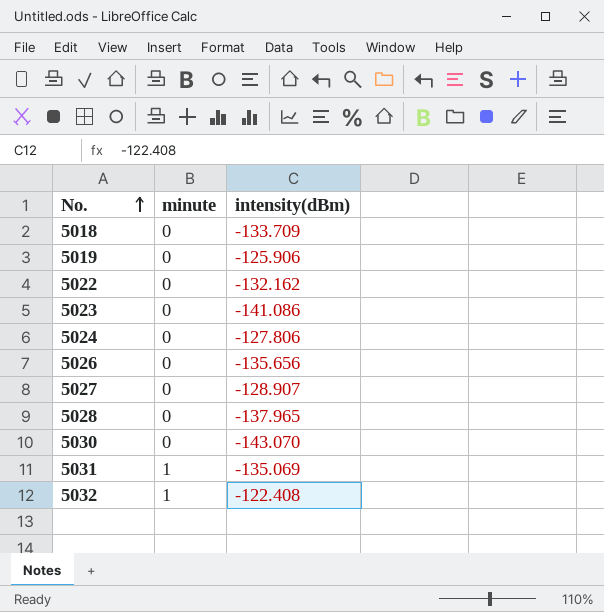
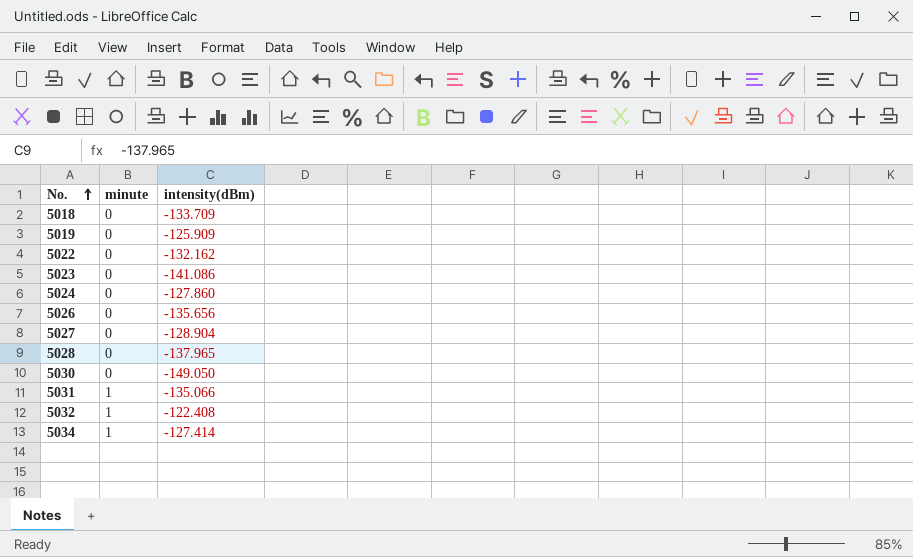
5019 | intensity(dBm): -125.906 -> -125.909
5024 | intensity(dBm): -127.806 -> -127.860
5027 | intensity(dBm): -128.907 -> -128.904
5030 | intensity(dBm): -143.070 -> -149.050
5031 | intensity(dBm): -135.069 -> -135.066
row 5034: none -> 1 | -127.414

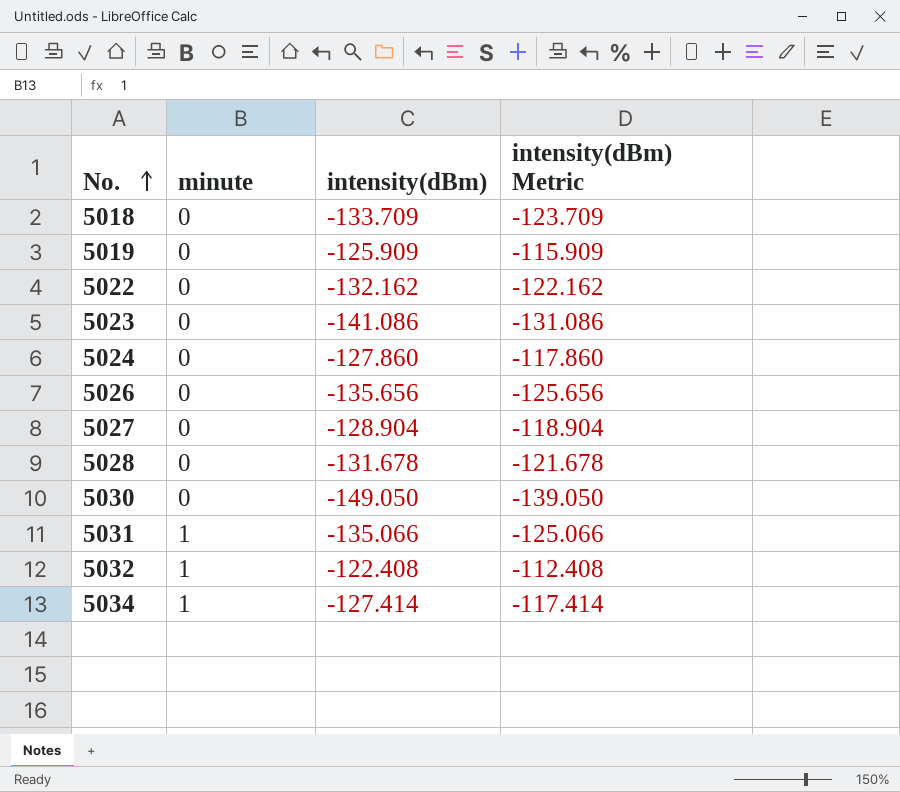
column intensity(dBm) Metric | formula: none -> [intensity(dBm)] + 10
5028 | intensity(dBm): -137.965 -> -131.678

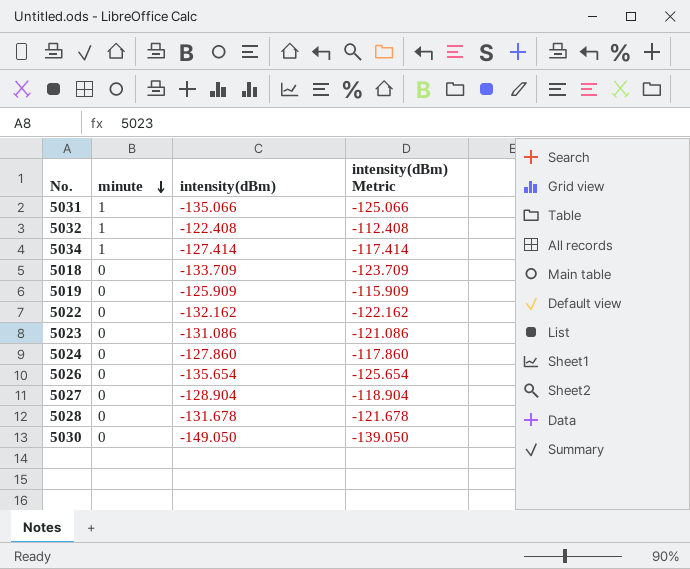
row order: No. ascending -> minute descending
5023 | intensity(dBm): -141.086 -> -131.086
5023 | intensity(dBm) Metric: -131.086 -> -121.086
5026 | intensity(dBm): -135.656 -> -135.654
5026 | intensity(dBm) Metric: -125.656 -> -125.654

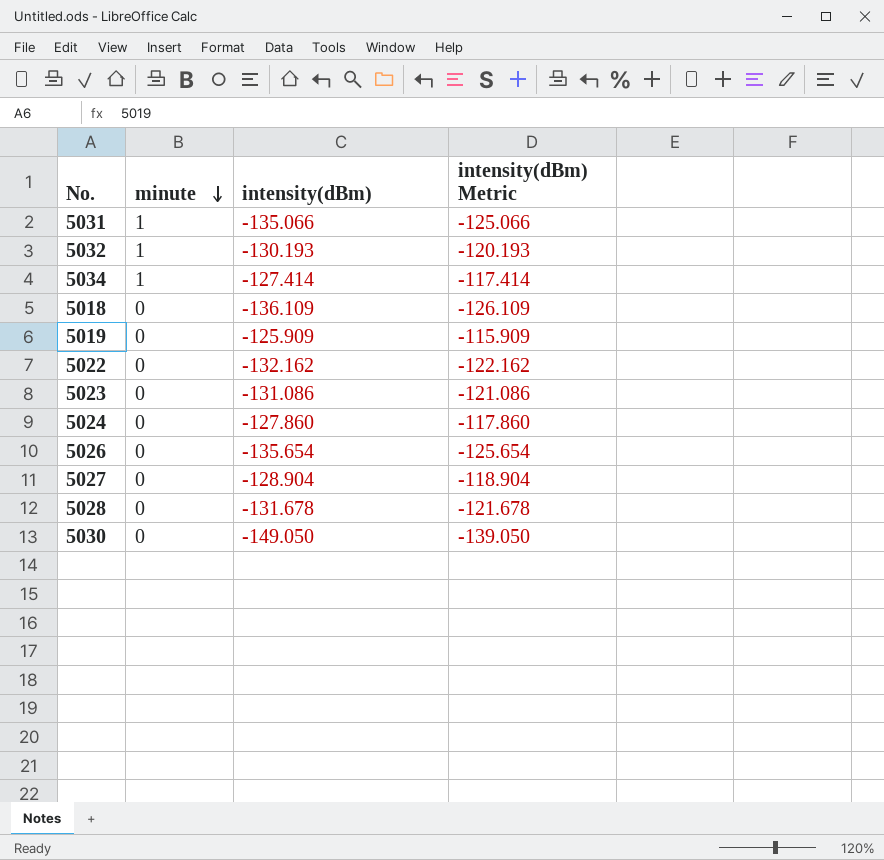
5032 | intensity(dBm): -122.408 -> -130.193
5032 | intensity(dBm) Metric: -112.408 -> -120.193
5018 | intensity(dBm): -133.709 -> -136.109
5018 | intensity(dBm) Metric: -123.709 -> -126.109

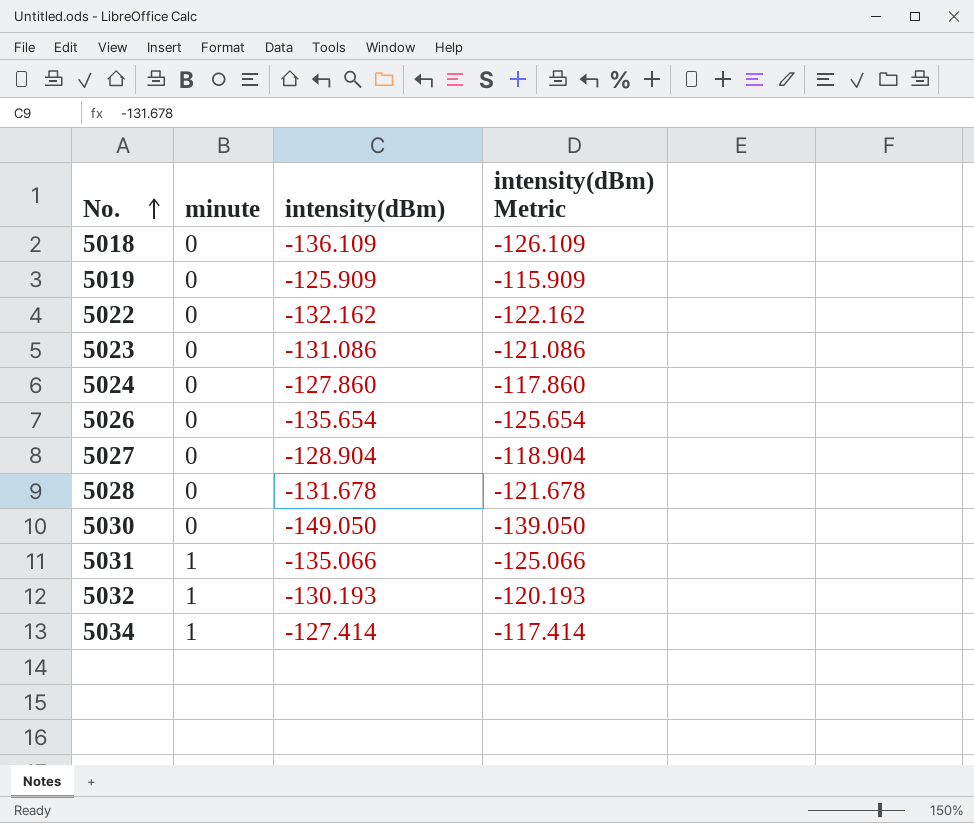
row order: minute descending -> No. ascending

